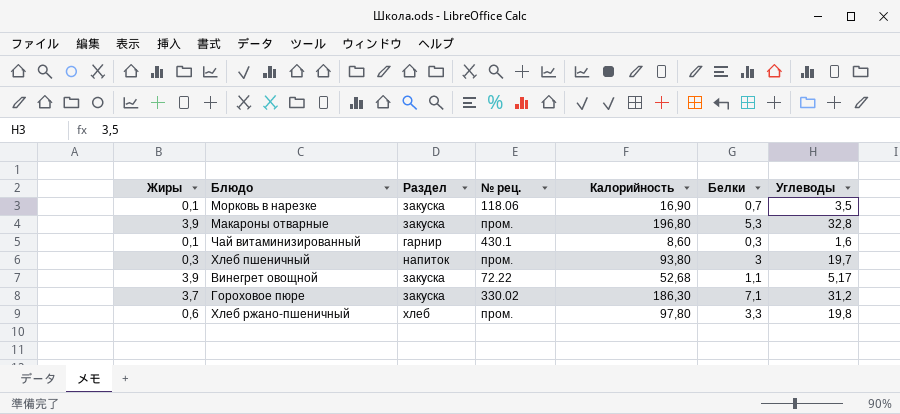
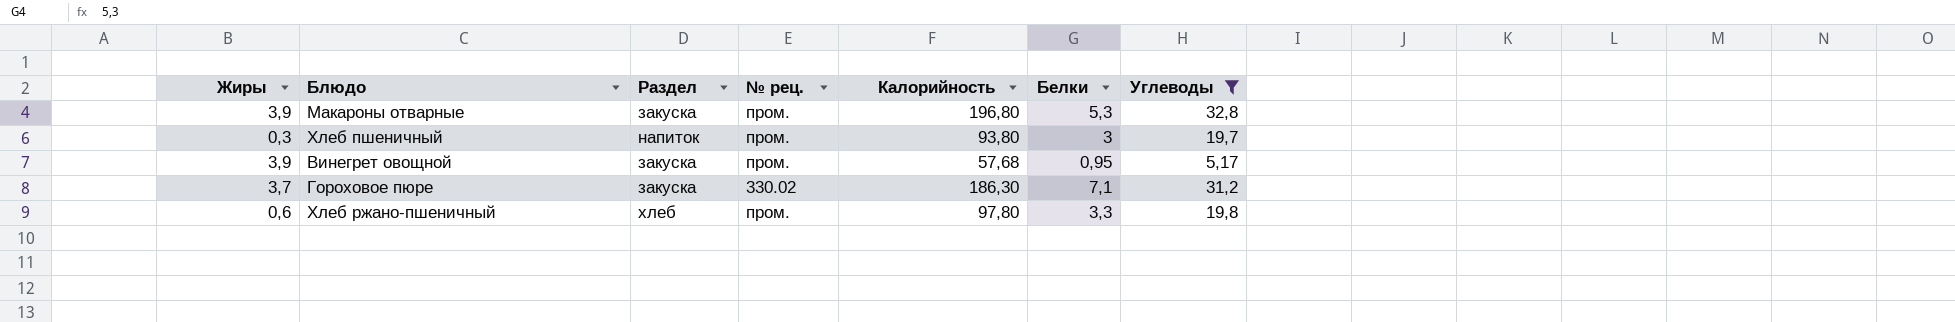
filter: none -> Углеводы >= 5,17
Винегрет овощной | № рец.: 72.22 -> пром.
Винегрет овощной | Калорийность: 52,68 -> 57,68
Винегрет овощной | Белки: 1,1 -> 0,95

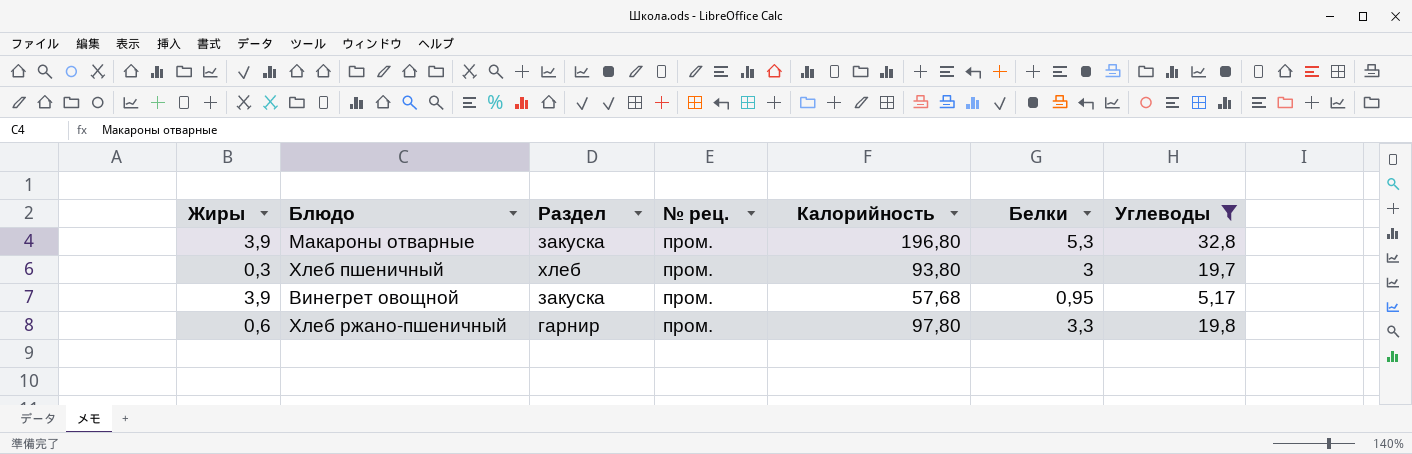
row Гороховое пюре: 3,7 | закуска | 330.02 | 186,30 | 7,1 | 31,2 -> none
Хлеб пшеничный | Раздел: напиток -> хлеб
Хлеб ржано-пшеничный | Раздел: хлеб -> гарнир

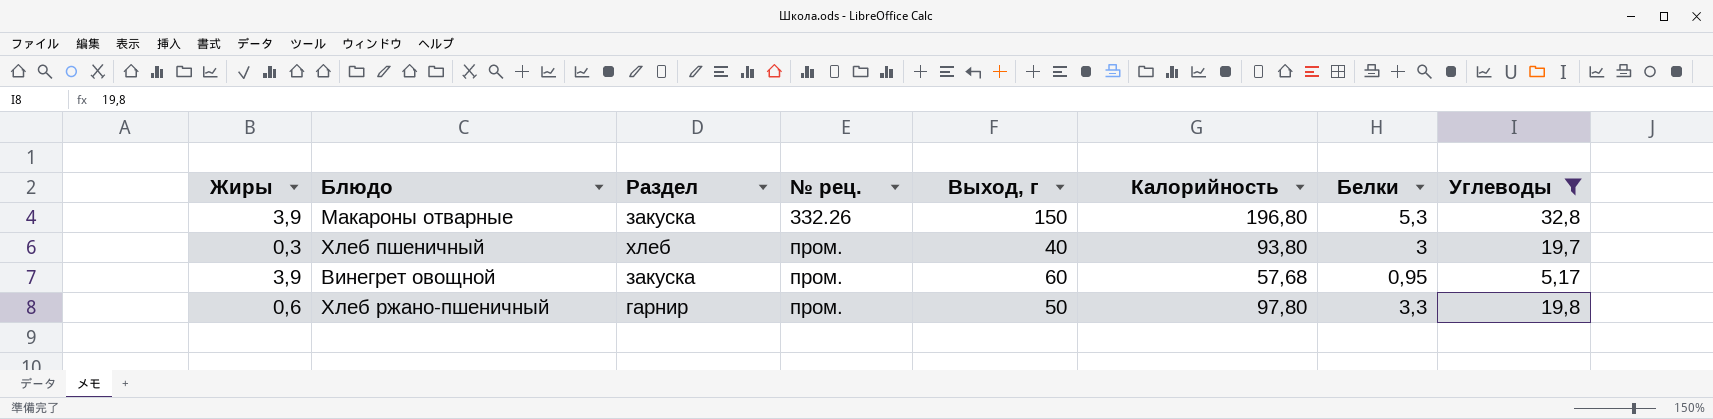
column Выход, г | position: none -> 5
Макароны отварные | № рец.: пром. -> 332.26

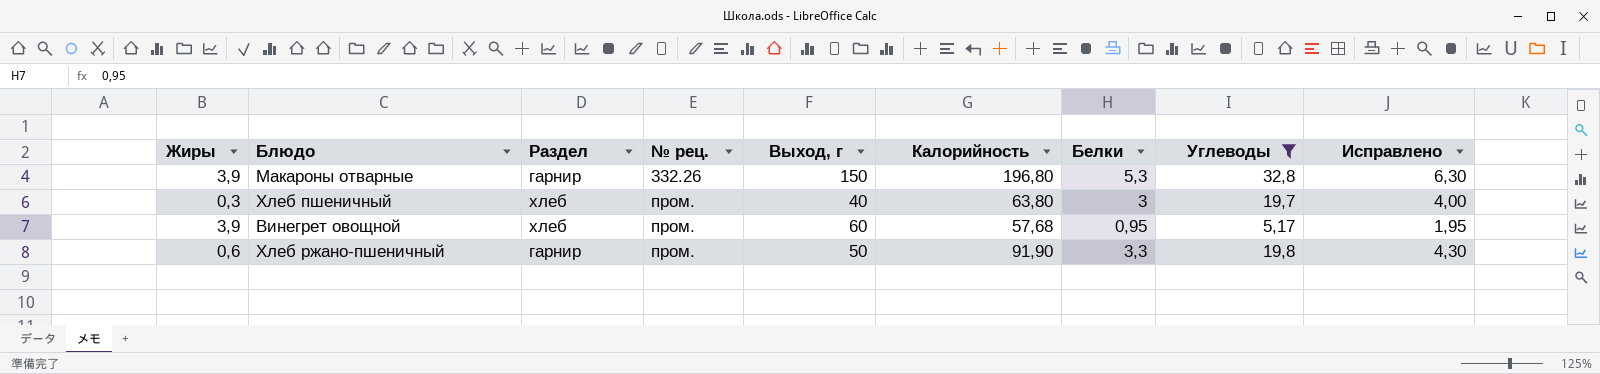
column Исправлено | formula: none -> [Белки] + 1
Макароны отварные | Раздел: закуска -> гарнир
Хлеб пшеничный | Калорийность: 93,80 -> 63,80
Винегрет овощной | Раздел: закуска -> хлеб
Хлеб ржано-пшеничный | Калорийность: 97,80 -> 91,90

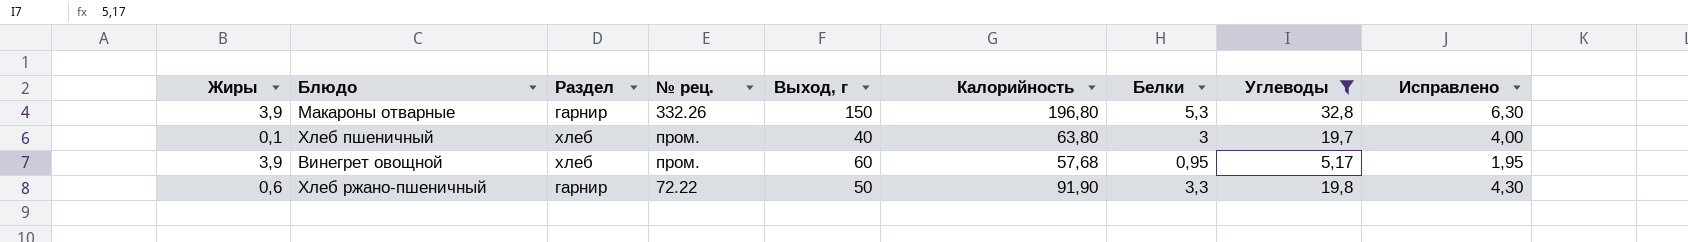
Хлеб пшеничный | Жиры: 0,3 -> 0,1
Хлеб ржано-пшеничный | № рец.: пром. -> 72.22

